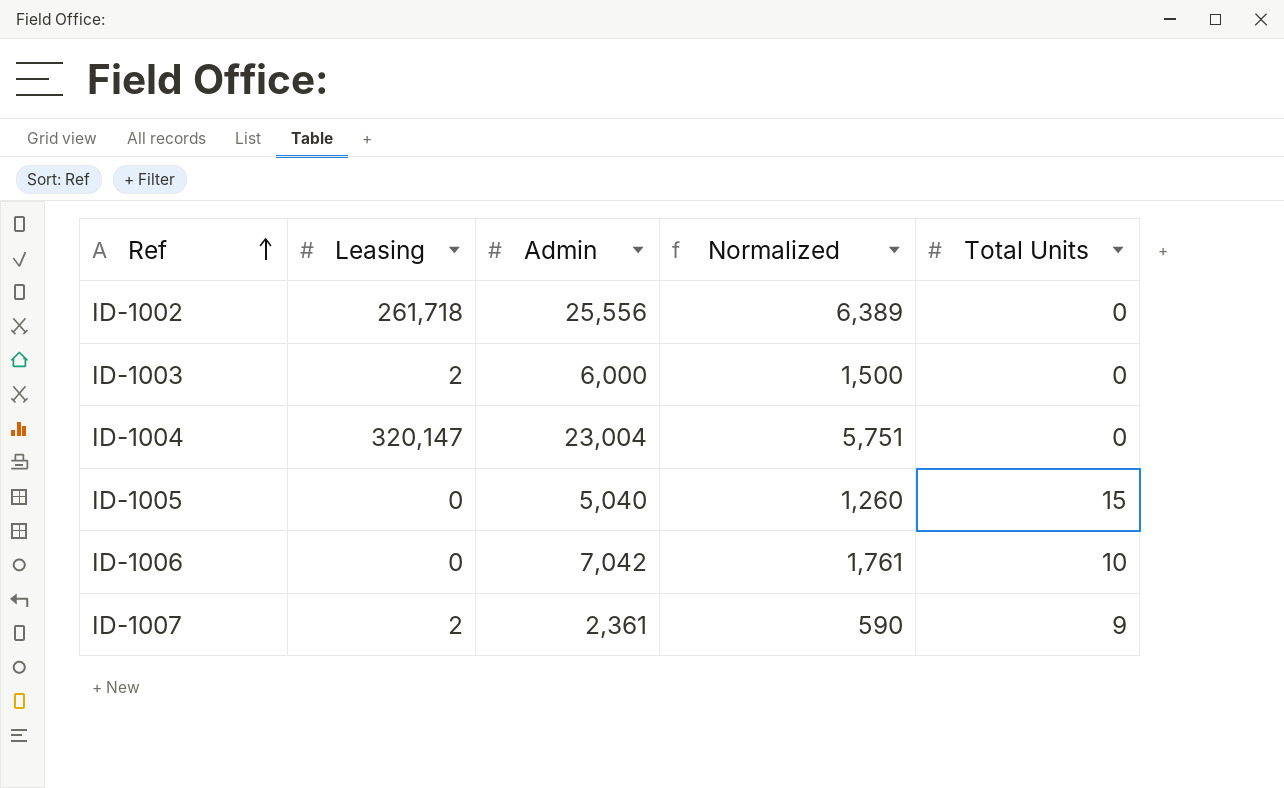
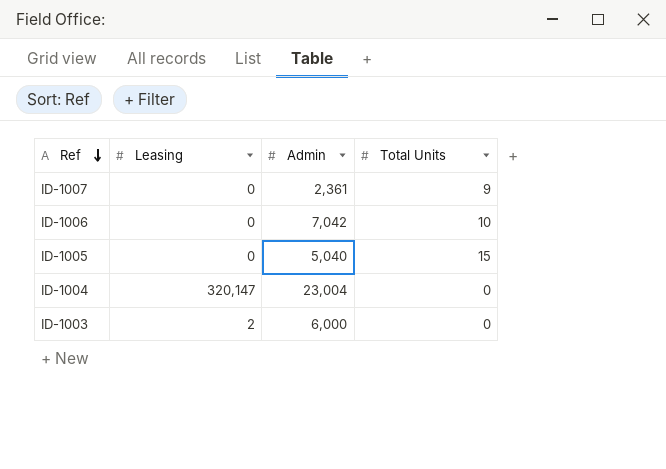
row order: Ref ascending -> Ref descending
column Normalized | formula: [Admin] * 0.25 -> none
row ID-1002: 261,718 | 25,556 | 6,389 | 0 -> none
ID-1007 | Leasing: 2 -> 0

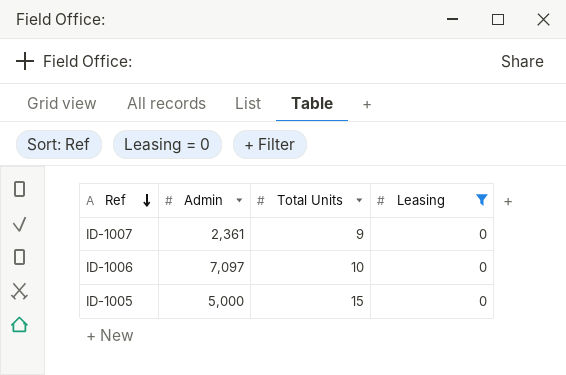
filter: none -> Leasing = 0
column Leasing | position: 2 -> 4
ID-1006 | Admin: 7,042 -> 7,097
ID-1005 | Admin: 5,040 -> 5,000

